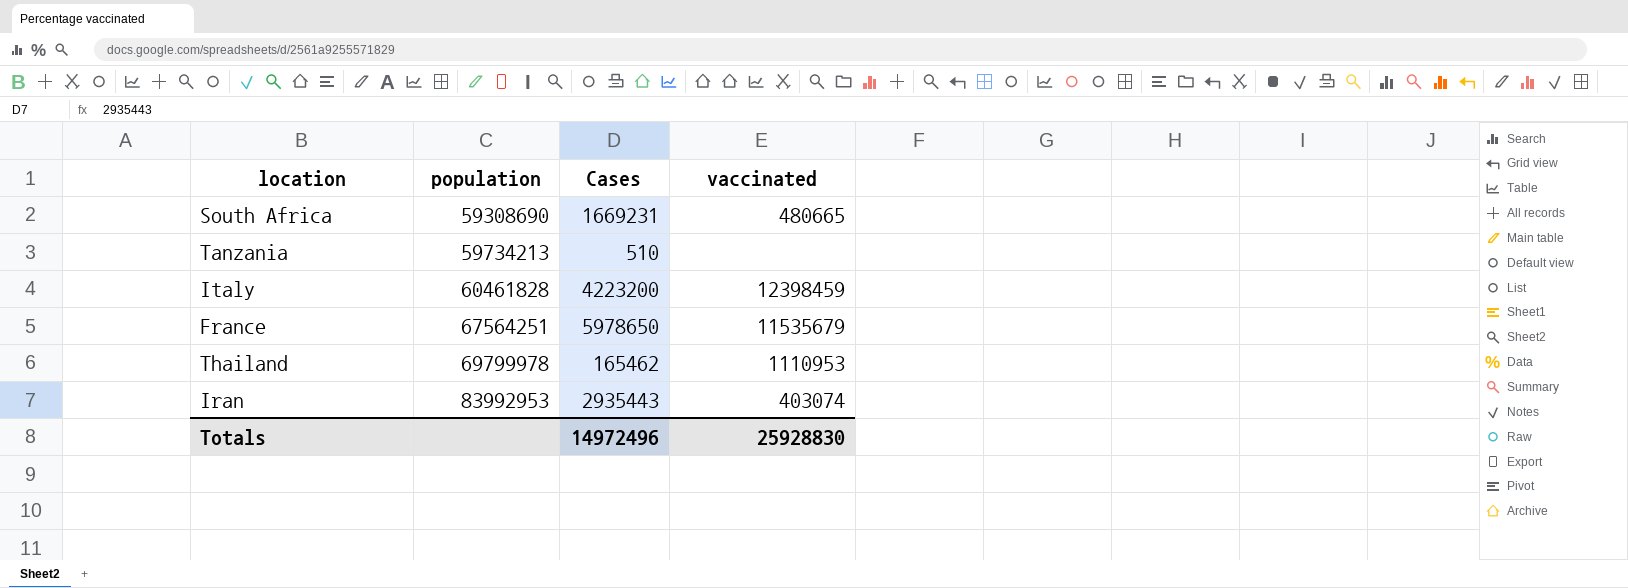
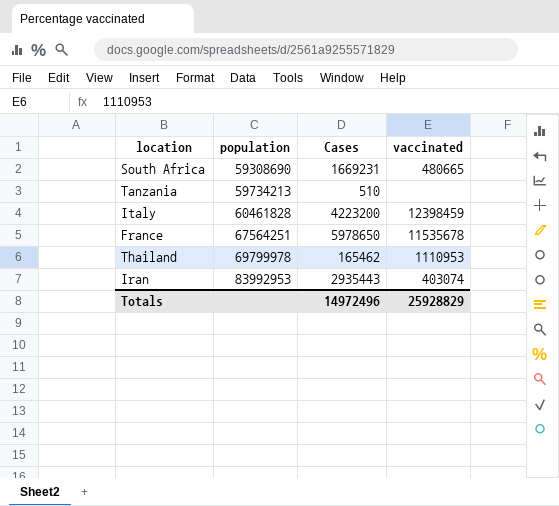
France | vaccinated: 11535679 -> 11535678
Totals | vaccinated: 25928830 -> 25928829

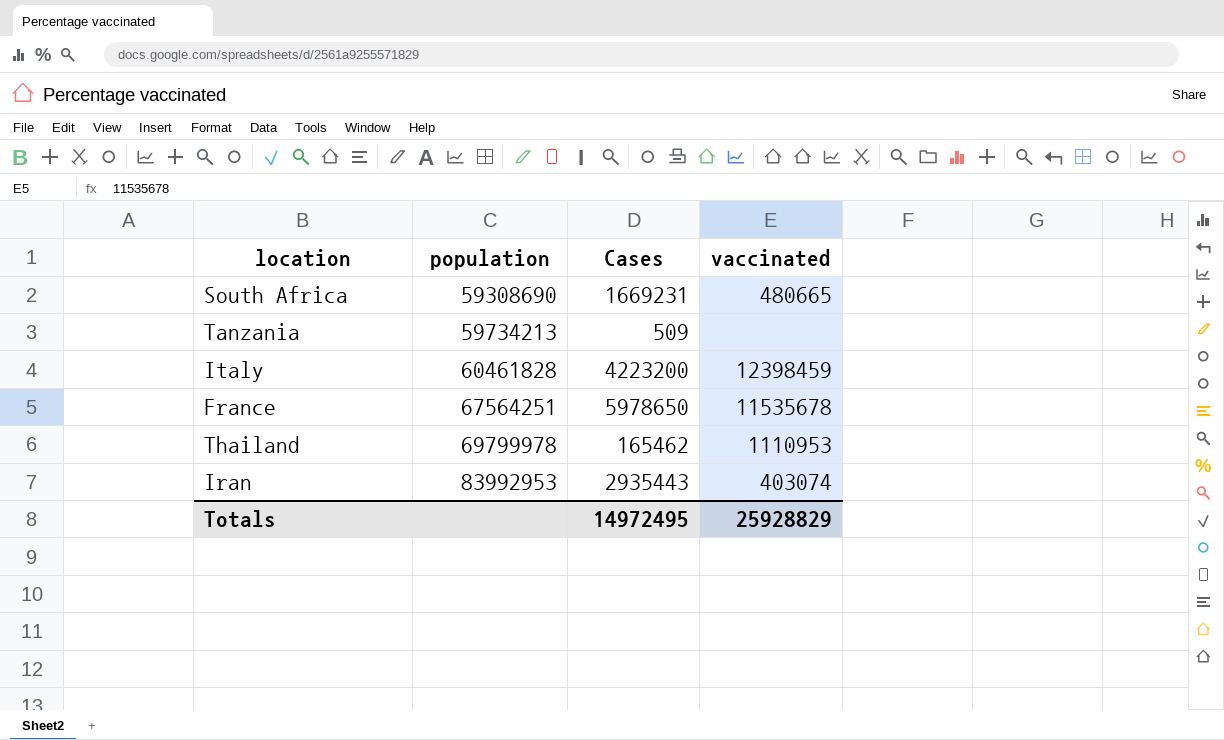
Tanzania | Cases: 510 -> 509
Totals | Cases: 14972496 -> 14972495

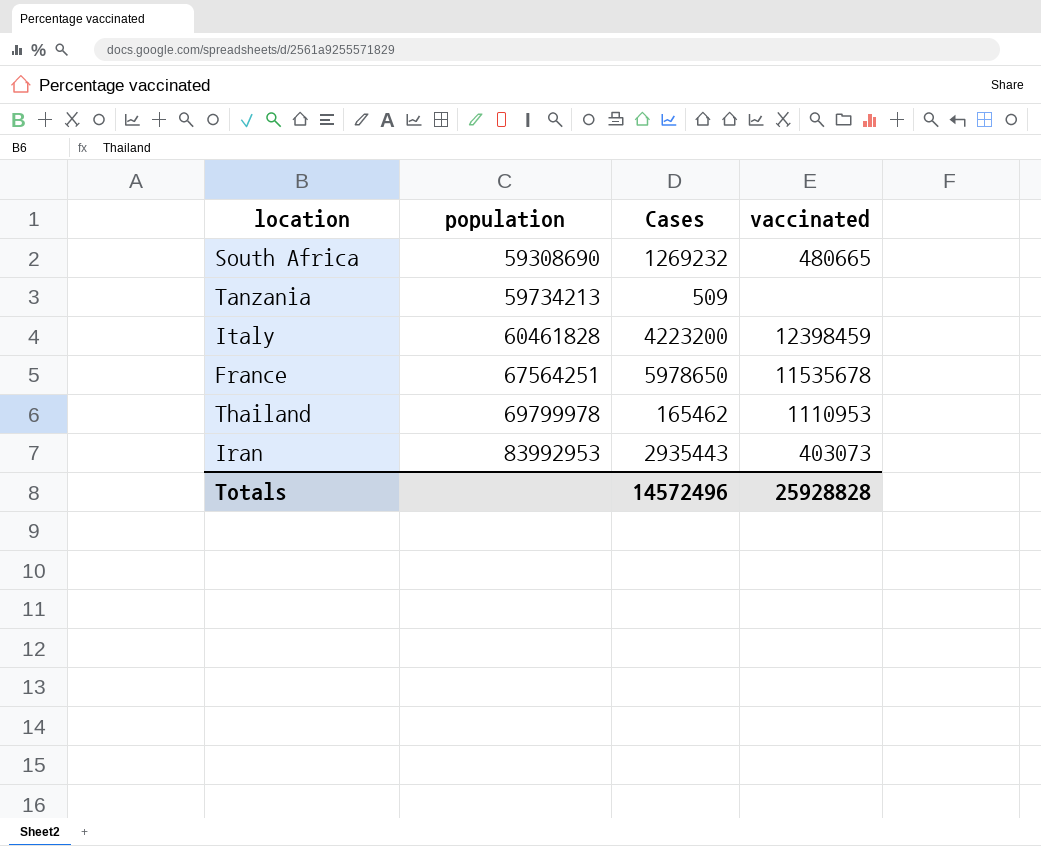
South Africa | Cases: 1669231 -> 1269232
Iran | vaccinated: 403074 -> 403073
Totals | Cases: 14972495 -> 14572496
Totals | vaccinated: 25928829 -> 25928828

